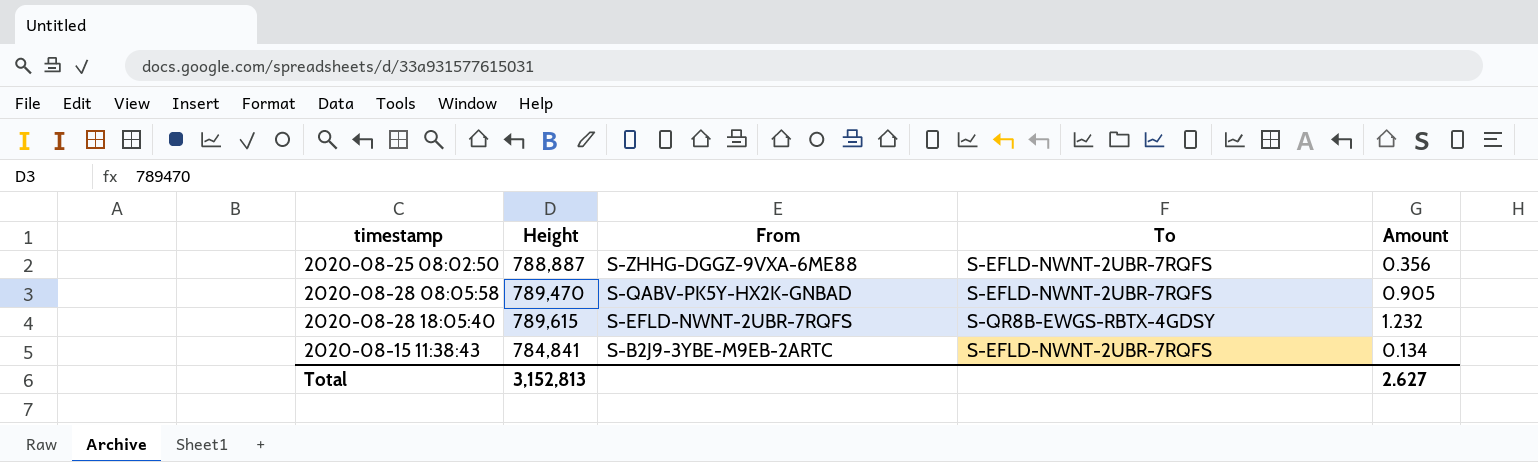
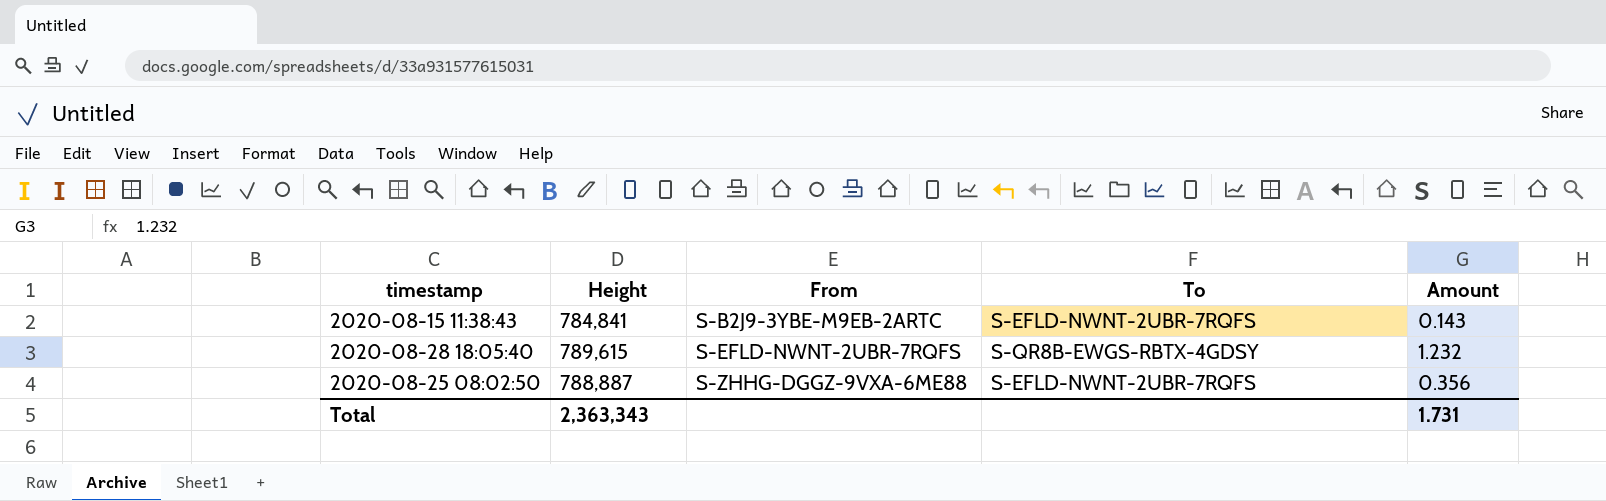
row order: From descending -> From ascending
row 2020-08-28 08:05:58: 789,470 | S-QABV-PK5Y-HX2K-GNBAD | S-EFLD-NWNT-2UBR-7RQFS | 0.905 -> none
2020-08-15 11:38:43 | Amount: 0.134 -> 0.143
Total | Height: 3,152,813 -> 2,363,343
Total | Amount: 2.627 -> 1.731

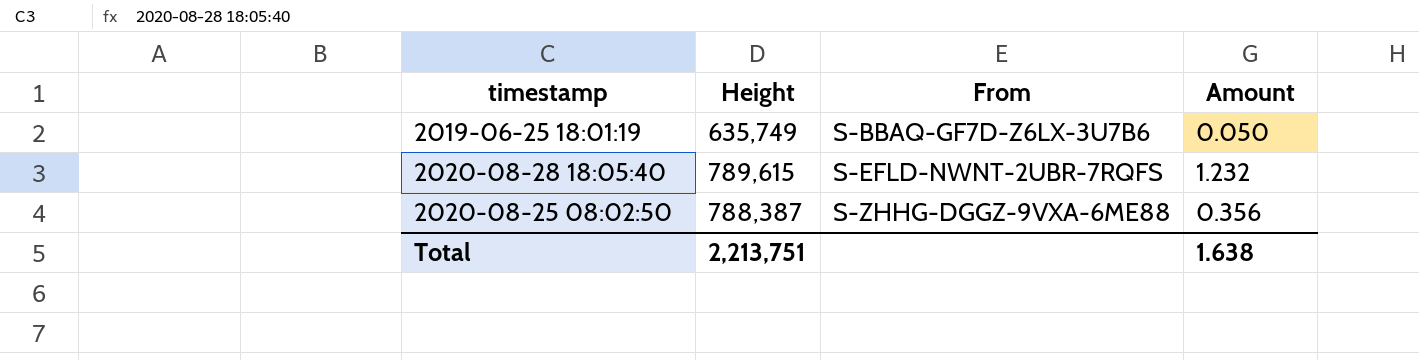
column To | position: 4 -> none
row 2020-08-15 11:38:43: 784,841 | S-B2J9-3YBE-M9EB-2ARTC | S-EFLD-NWNT-2UBR-7RQFS | 0.143 -> none
row 2019-06-25 18:01:19: none -> 635,749 | S-BBAQ-GF7D-Z6LX-3U7B6 | 0.050
2020-08-25 08:02:50 | Height: 788,887 -> 788,387
Total | Height: 2,363,343 -> 2,213,751
Total | Amount: 1.731 -> 1.638

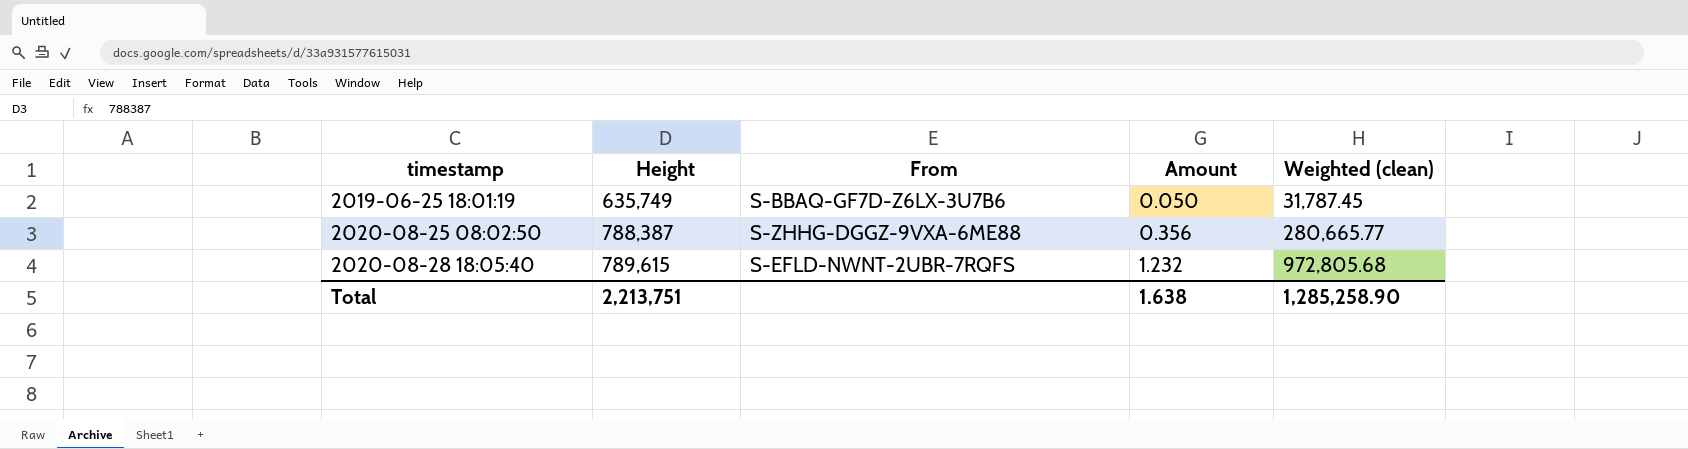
row order: From ascending -> timestamp ascending
column Weighted (clean) | formula: none -> [Height] * [Amount]

